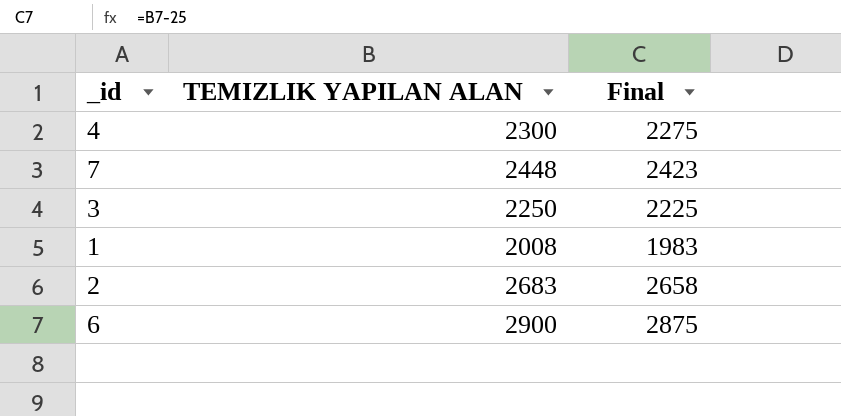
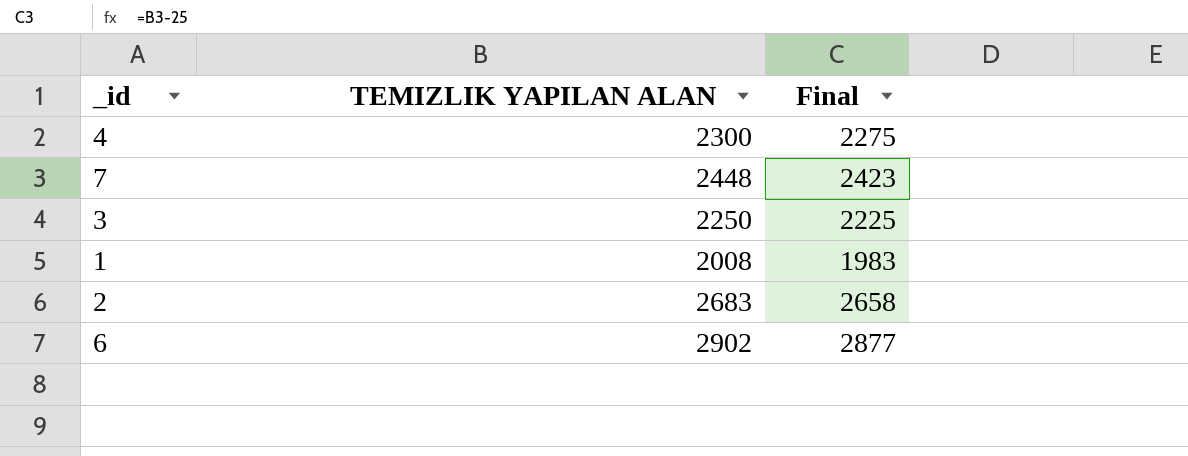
6 | TEMIZLIK YAPILAN ALAN: 2900 -> 2902
6 | Final: 2875 -> 2877

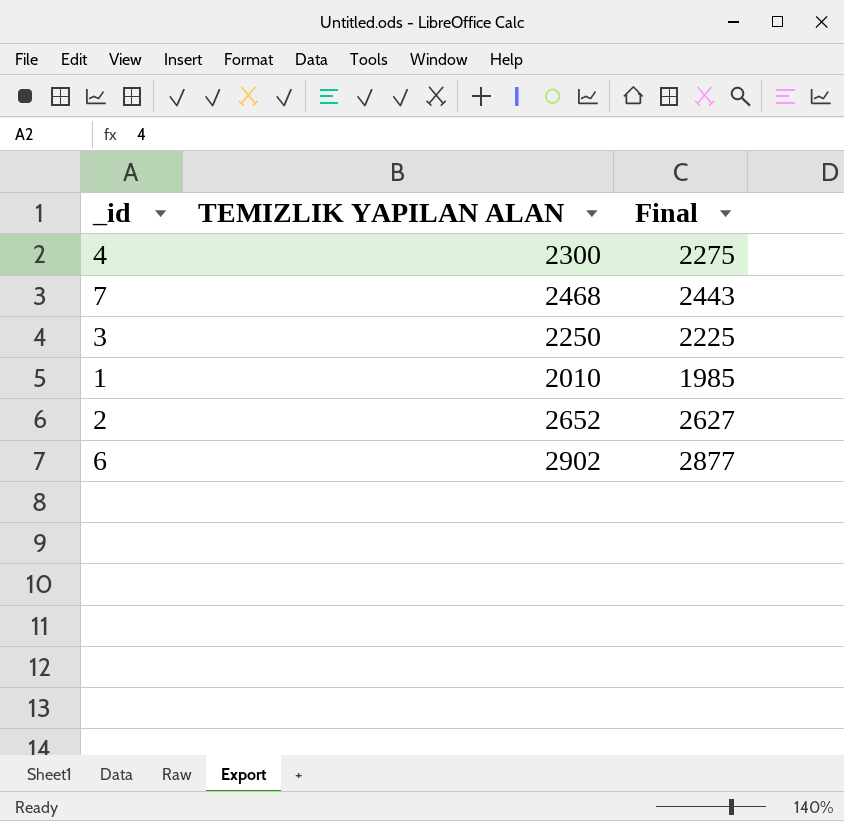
7 | TEMIZLIK YAPILAN ALAN: 2448 -> 2468
7 | Final: 2423 -> 2443
1 | TEMIZLIK YAPILAN ALAN: 2008 -> 2010
1 | Final: 1983 -> 1985
2 | TEMIZLIK YAPILAN ALAN: 2683 -> 2652
2 | Final: 2658 -> 2627

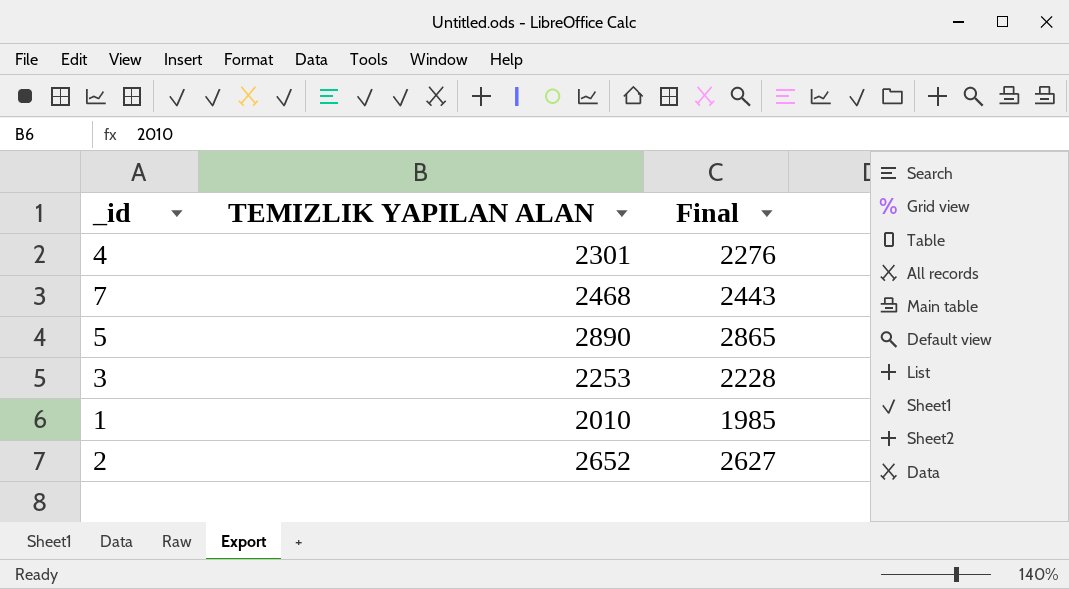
row 6: 2902 | 2877 -> none
4 | TEMIZLIK YAPILAN ALAN: 2300 -> 2301
4 | Final: 2275 -> 2276
row 5: none -> 2890 | 2865
3 | TEMIZLIK YAPILAN ALAN: 2250 -> 2253
3 | Final: 2225 -> 2228

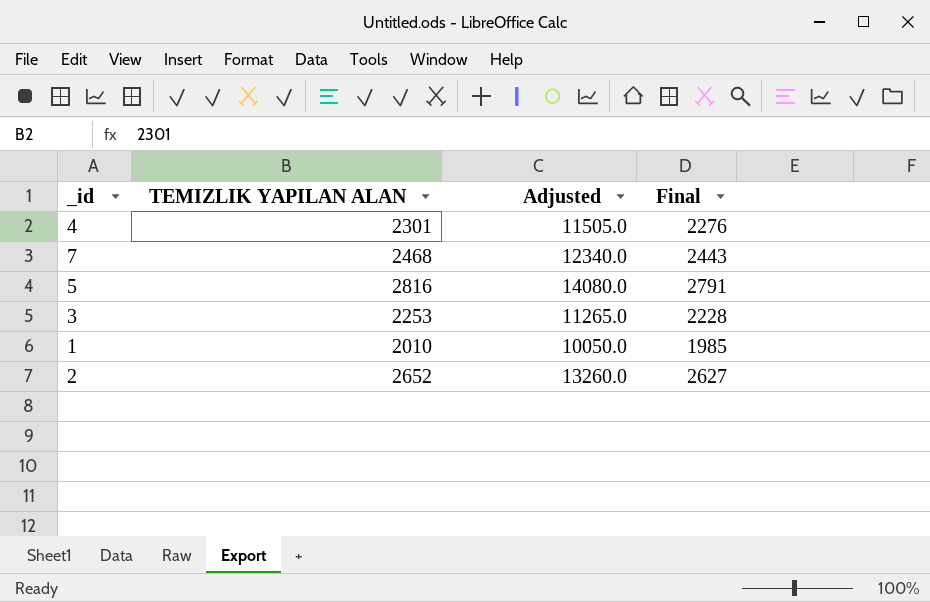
column Adjusted | formula: none -> [TEMIZLIK YAPILAN ALAN] * 5
5 | TEMIZLIK YAPILAN ALAN: 2890 -> 2816
5 | Final: 2865 -> 2791

